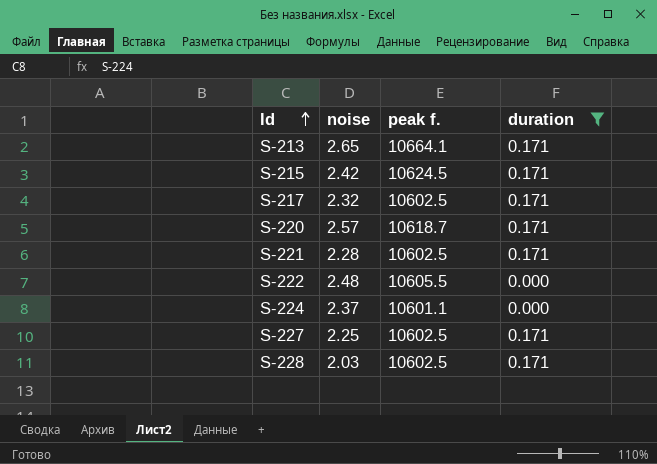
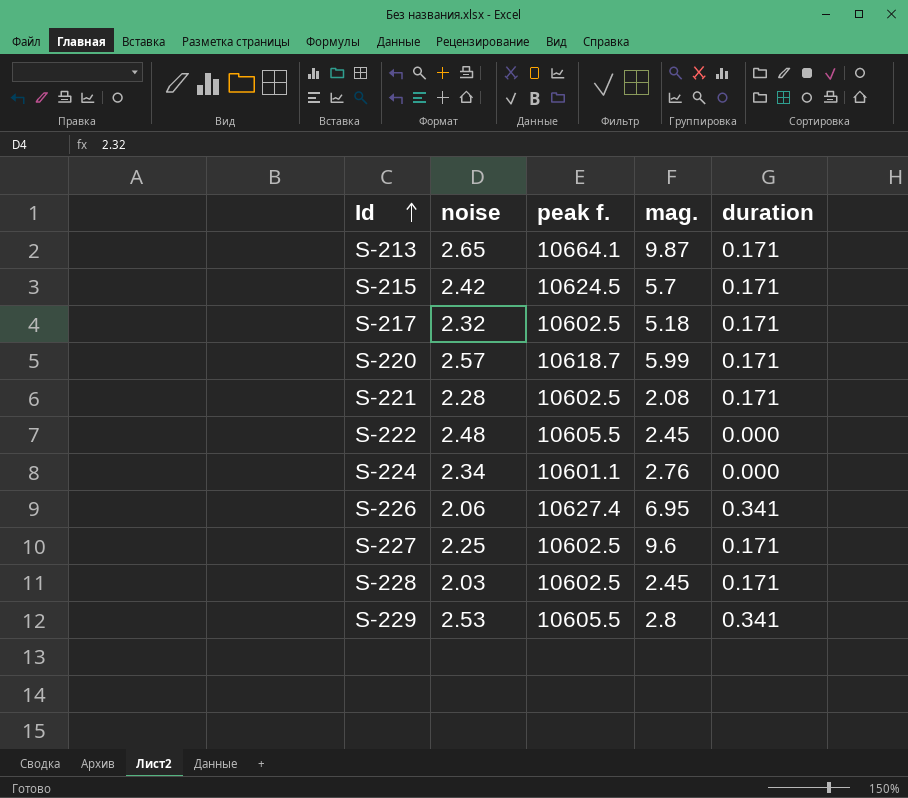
filter: duration != 0.341 -> none
column mag. | position: none -> 4
S-224 | noise: 2.37 -> 2.34

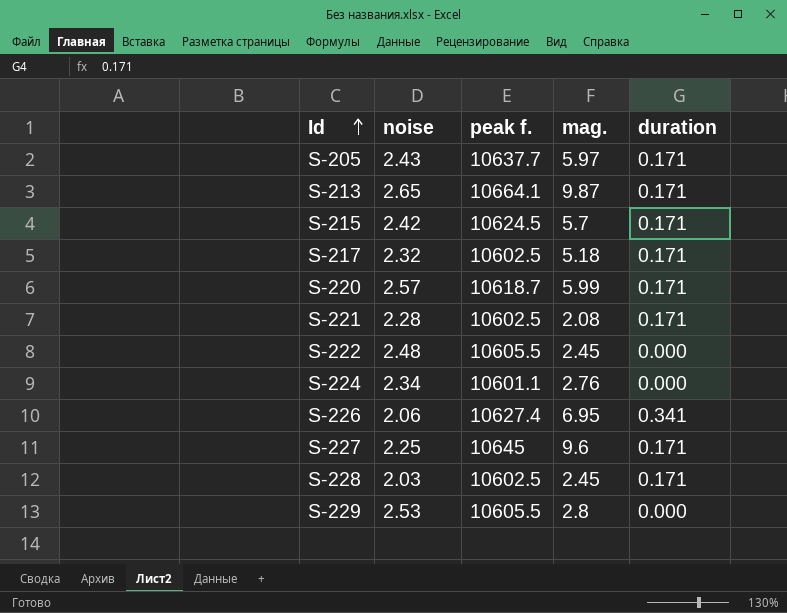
row S-205: none -> 2.43 | 10637.7 | 5.97 | 0.171
S-227 | peak f.: 10602.5 -> 10645
S-229 | duration: 0.341 -> 0.000

